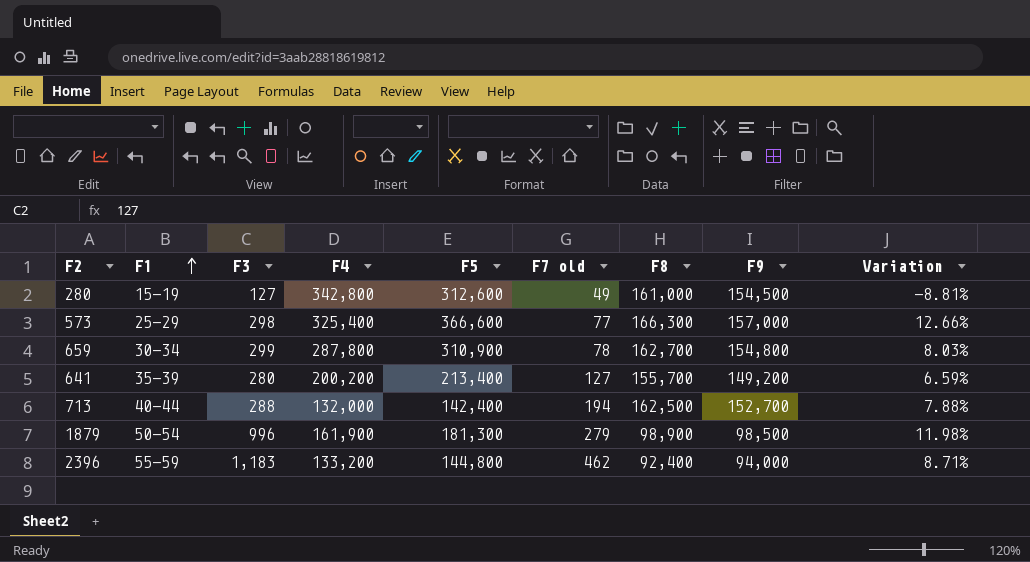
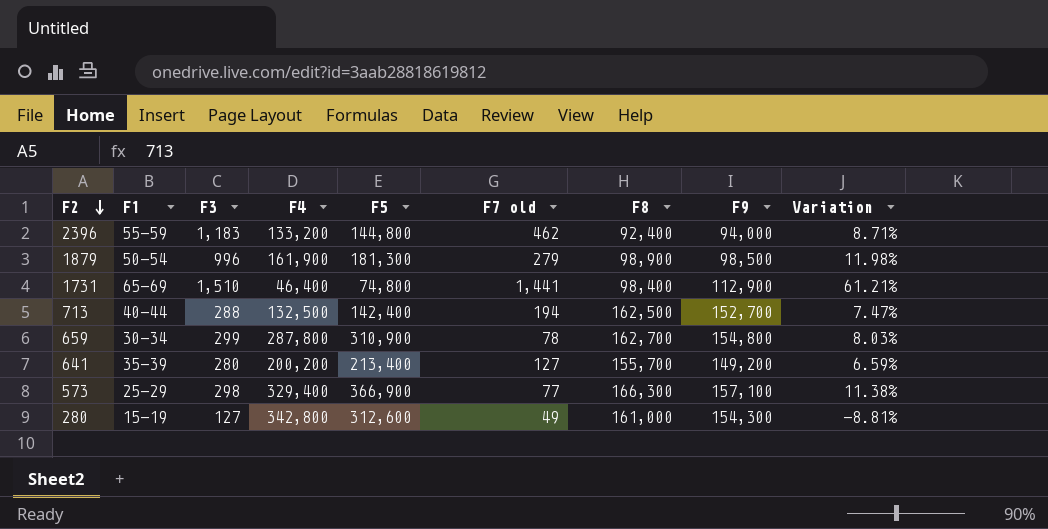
row order: F1 ascending -> F2 descending
row 1731: none -> 65-69 | 1,510 | 46,400 | 74,800 | 1,441 | 98,400 | 112,900 | 61.21%
713 | F4: 132,000 -> 132,500
713 | Variation: 7.88% -> 7.47%
573 | F4: 325,400 -> 329,400
573 | F5: 366,600 -> 366,900
573 | F9: 157,000 -> 157,100
573 | Variation: 12.66% -> 11.38%
280 | F9: 154,500 -> 154,300

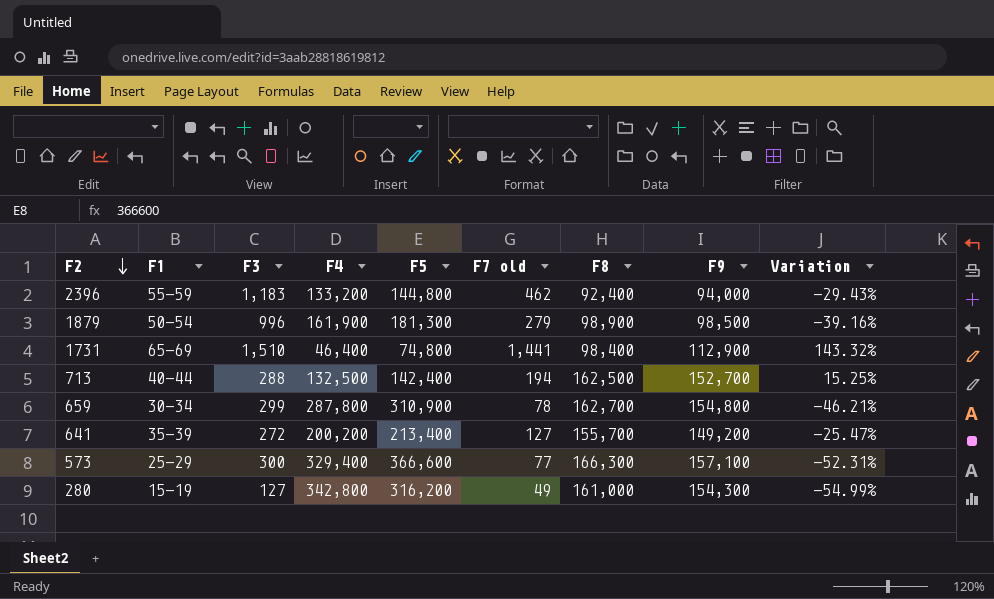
column Variation | formula: ([F5] - [F4]) / [F4] -> ([F9] - [F4]) / [F4]
641 | F3: 280 -> 272
573 | F3: 298 -> 300
573 | F5: 366,900 -> 366,600
280 | F5: 312,600 -> 316,200

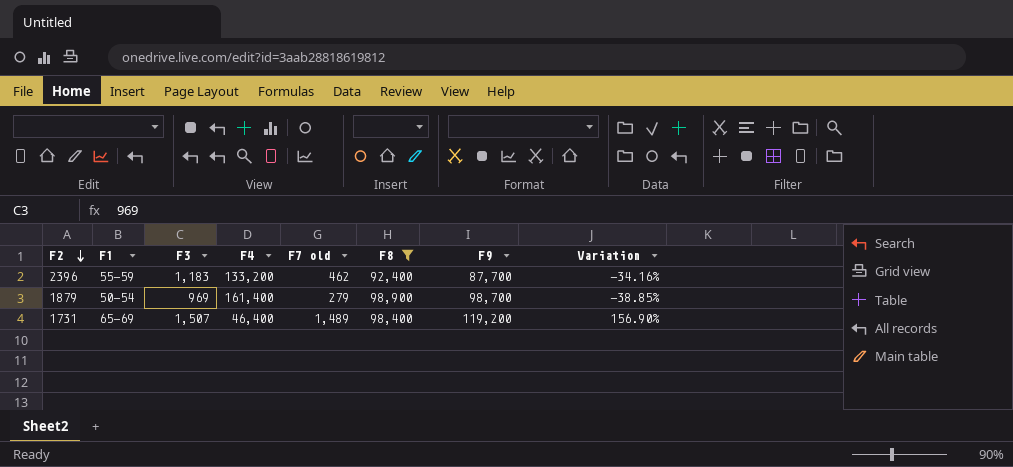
filter: none -> F8 <= 98,900
column F5 | position: 5 -> none
2396 | F9: 94,000 -> 87,700
2396 | Variation: -29.43% -> -34.16%
1879 | F3: 996 -> 969
1879 | F4: 161,900 -> 161,400
1879 | F9: 98,500 -> 98,700
1879 | Variation: -39.16% -> -38.85%
1731 | F3: 1,510 -> 1,507
1731 | F7 old: 1,441 -> 1,489
1731 | F9: 112,900 -> 119,200
1731 | Variation: 143.32% -> 156.90%

